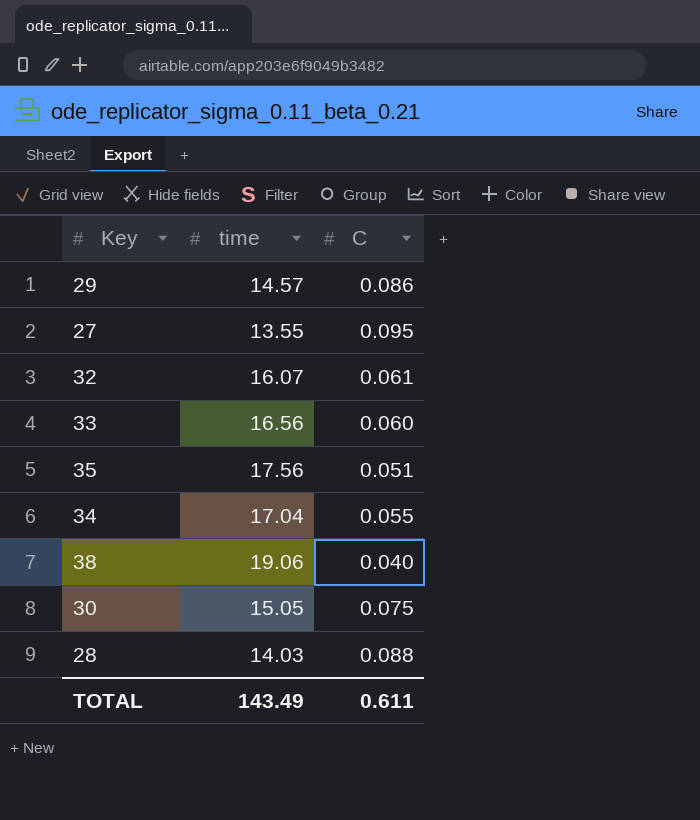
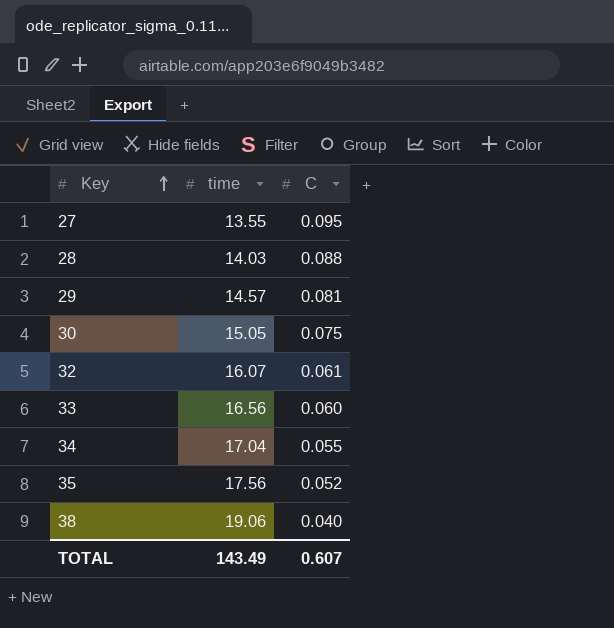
row order: none -> Key ascending
29 | C: 0.086 -> 0.081
35 | C: 0.051 -> 0.052
TOTAL | C: 0.611 -> 0.607

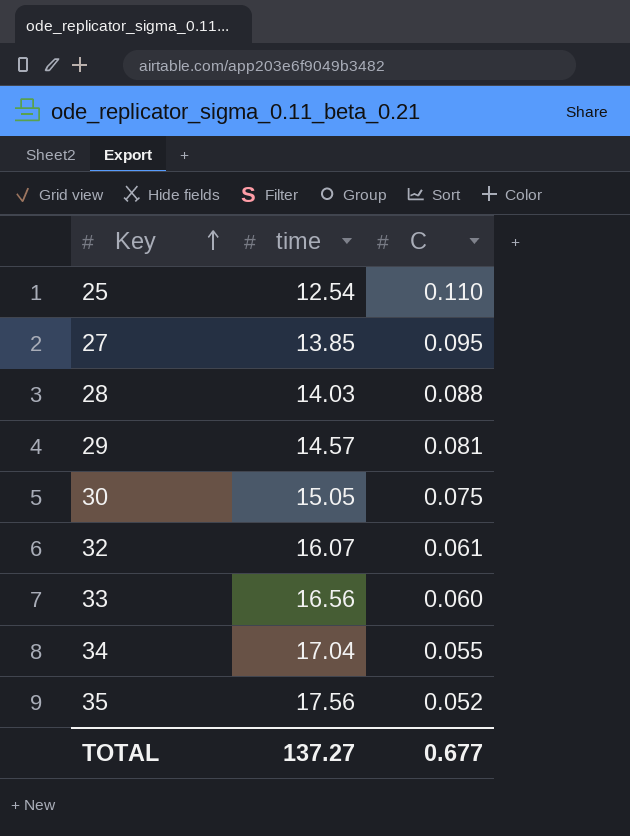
row 38: 19.06 | 0.040 -> none
row 25: none -> 12.54 | 0.110
27 | time: 13.55 -> 13.85
TOTAL | time: 143.49 -> 137.27
TOTAL | C: 0.607 -> 0.677

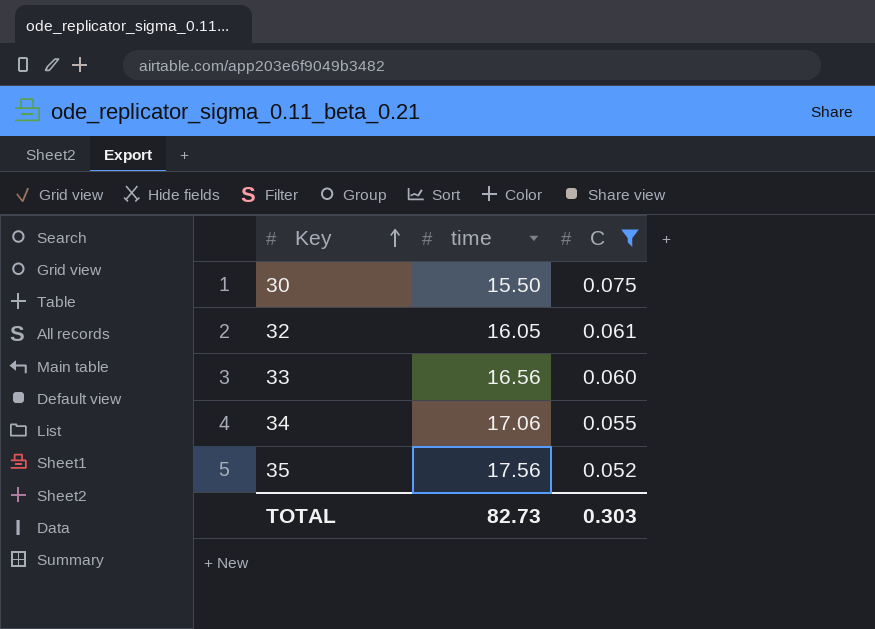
filter: none -> C <= 0.075
30 | time: 15.05 -> 15.50
32 | time: 16.07 -> 16.05
34 | time: 17.04 -> 17.06
TOTAL | time: 137.27 -> 82.73
TOTAL | C: 0.677 -> 0.303

